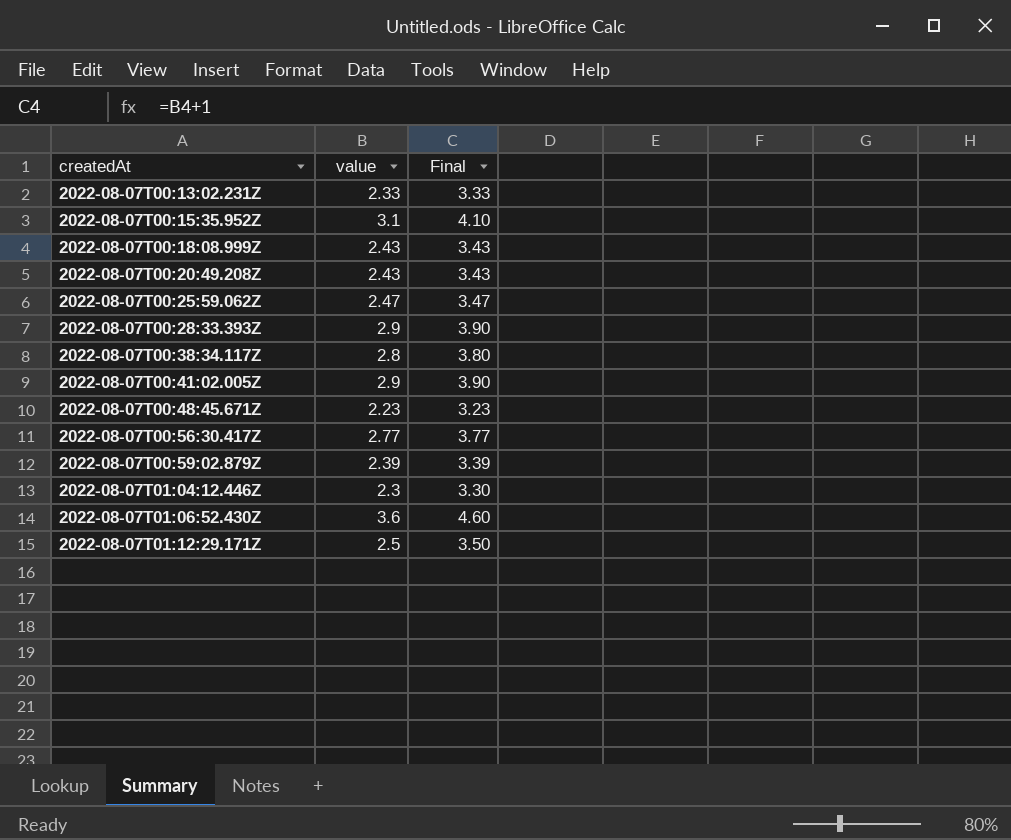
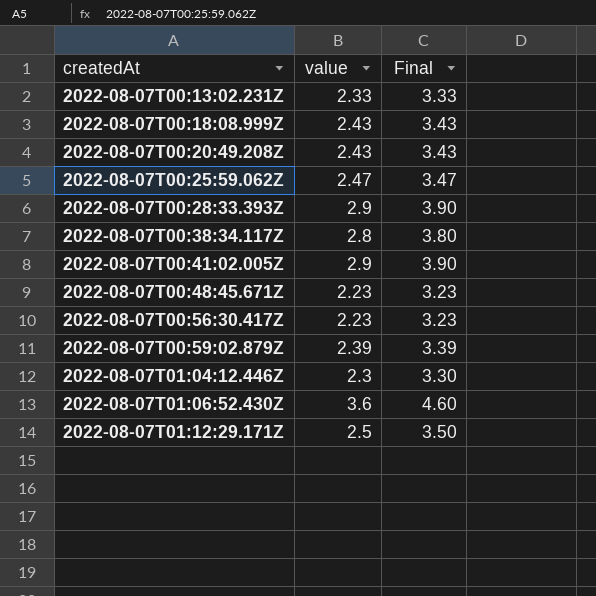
row 2022-08-07T00:15:35.952Z: 3.1 | 4.10 -> none
2022-08-07T00:56:30.417Z | value: 2.77 -> 2.23
2022-08-07T00:56:30.417Z | Final: 3.77 -> 3.23

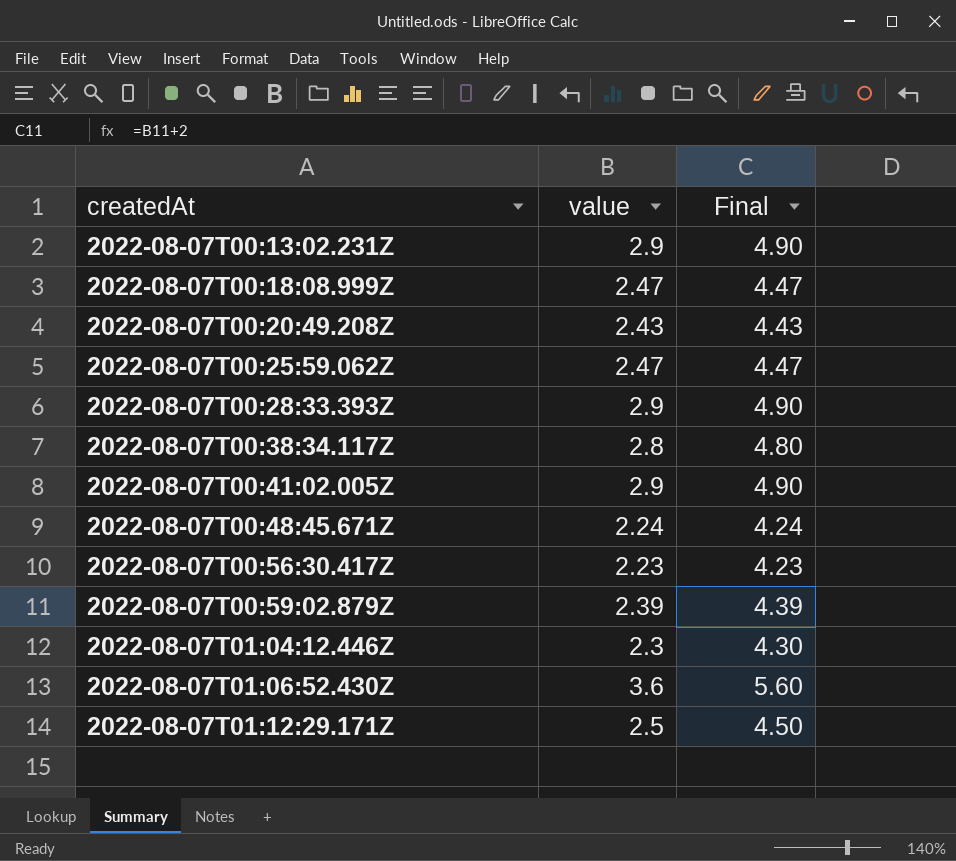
column Final | formula: [value] + 1 -> [value] + 2
2022-08-07T00:13:02.231Z | value: 2.33 -> 2.9
2022-08-07T00:18:08.999Z | value: 2.43 -> 2.47
2022-08-07T00:48:45.671Z | value: 2.23 -> 2.24

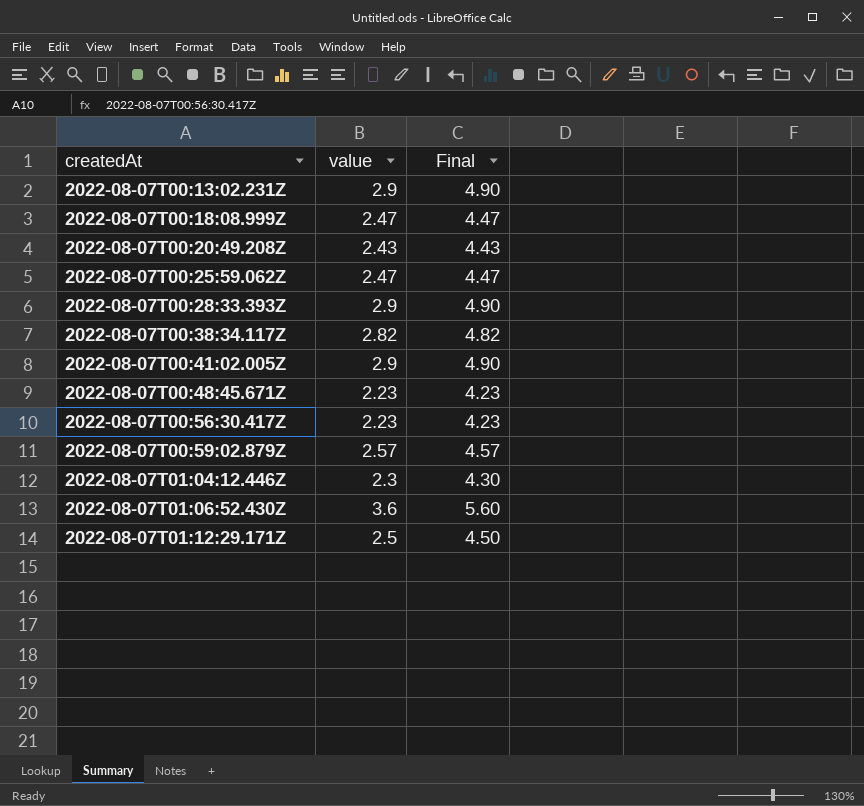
2022-08-07T00:38:34.117Z | value: 2.8 -> 2.82
2022-08-07T00:38:34.117Z | Final: 4.80 -> 4.82
2022-08-07T00:48:45.671Z | value: 2.24 -> 2.23
2022-08-07T00:48:45.671Z | Final: 4.24 -> 4.23
2022-08-07T00:59:02.879Z | value: 2.39 -> 2.57
2022-08-07T00:59:02.879Z | Final: 4.39 -> 4.57

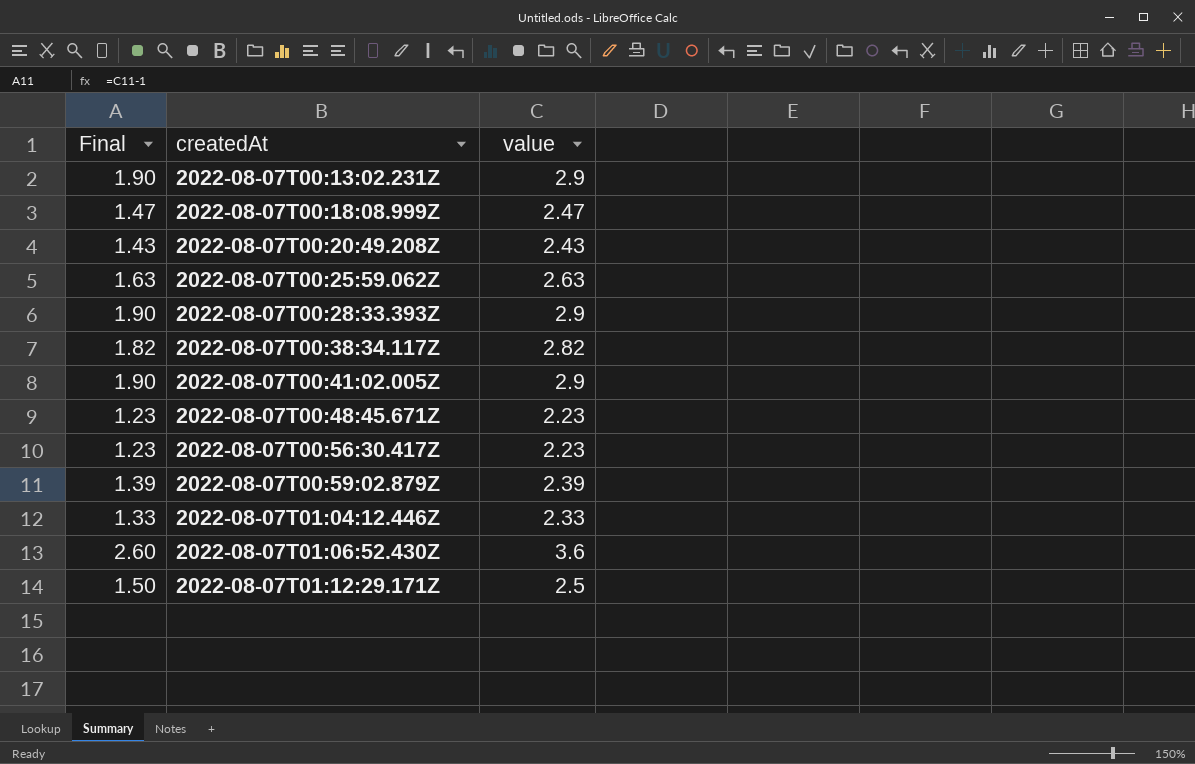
column Final | formula: [value] + 2 -> [value] - 1
column Final | position: 3 -> 1
2022-08-07T00:25:59.062Z | value: 2.47 -> 2.63
2022-08-07T00:59:02.879Z | value: 2.57 -> 2.39
2022-08-07T01:04:12.446Z | value: 2.3 -> 2.33

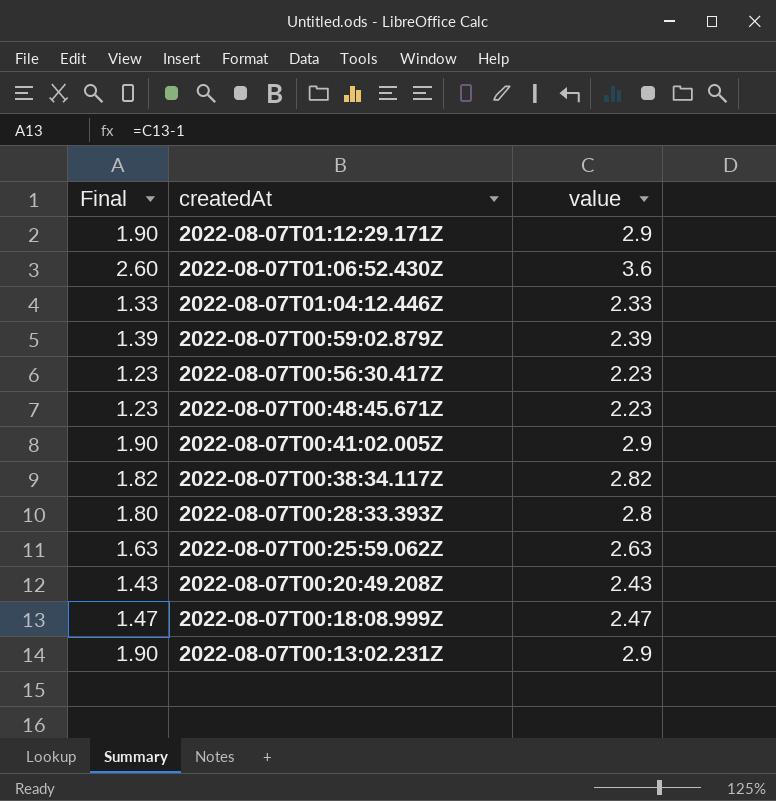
row order: createdAt ascending -> createdAt descending
2022-08-07T01:12:29.171Z | Final: 1.50 -> 1.90
2022-08-07T01:12:29.171Z | value: 2.5 -> 2.9
2022-08-07T00:28:33.393Z | Final: 1.90 -> 1.80
2022-08-07T00:28:33.393Z | value: 2.9 -> 2.8

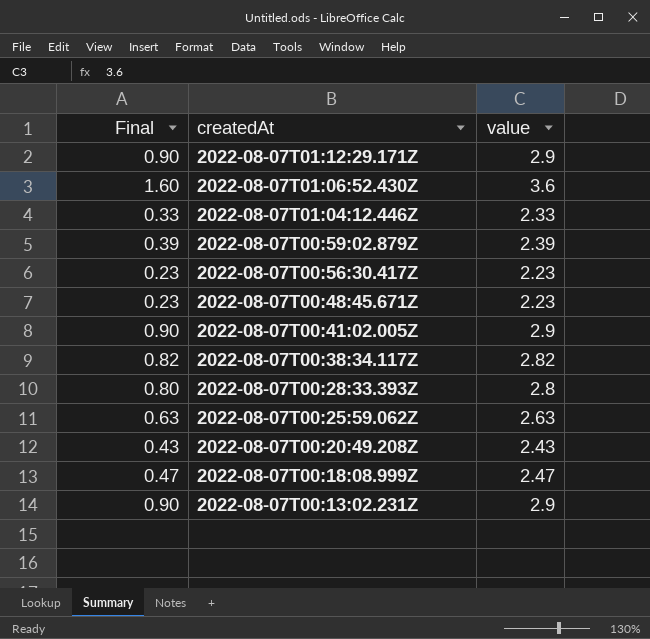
column Final | formula: [value] - 1 -> [value] - 2

